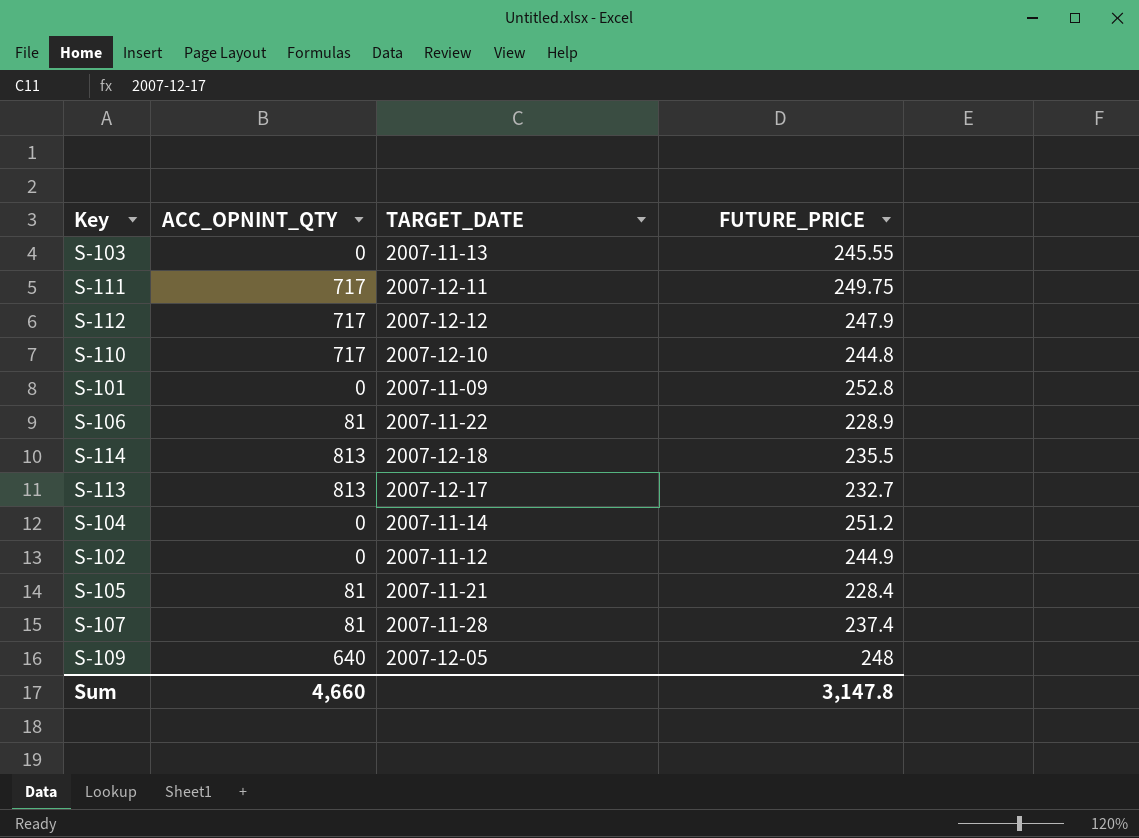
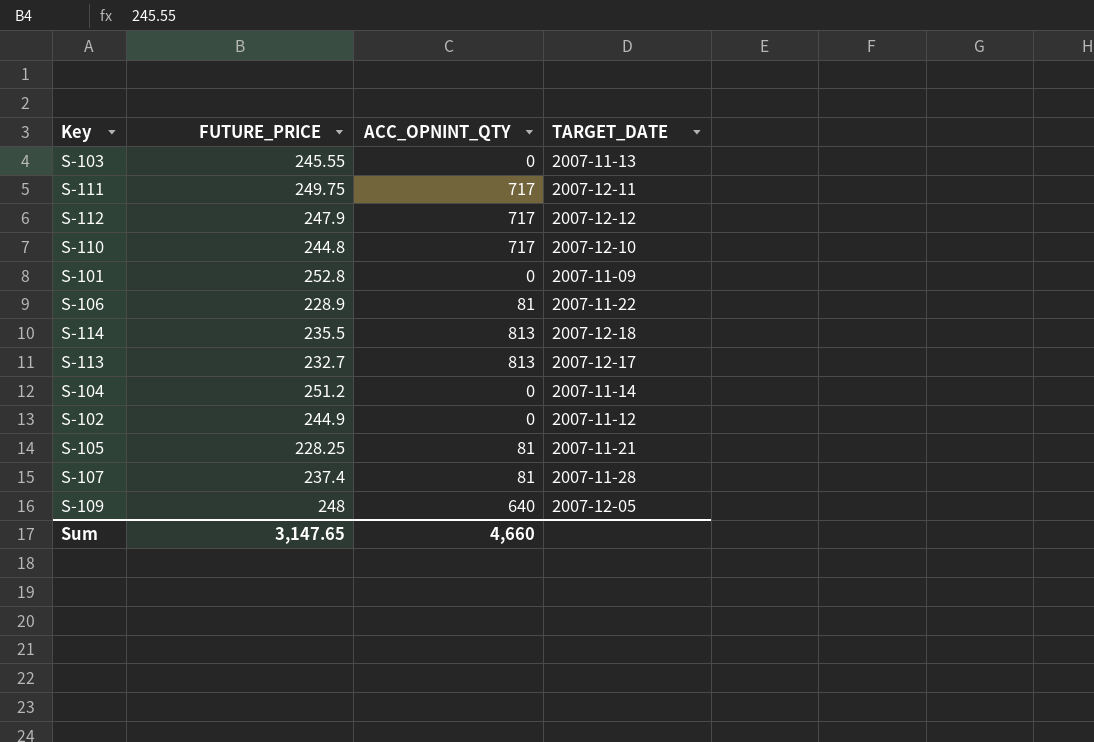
column FUTURE_PRICE | position: 4 -> 2
S-105 | FUTURE_PRICE: 228.4 -> 228.25
Sum | FUTURE_PRICE: 3,147.8 -> 3,147.65

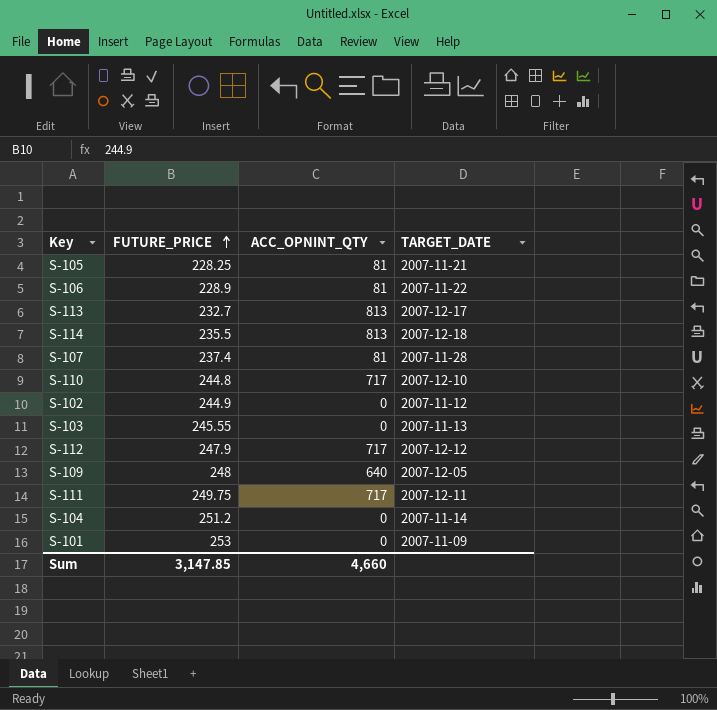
row order: none -> FUTURE_PRICE ascending
S-101 | FUTURE_PRICE: 252.8 -> 253
Sum | FUTURE_PRICE: 3,147.65 -> 3,147.85

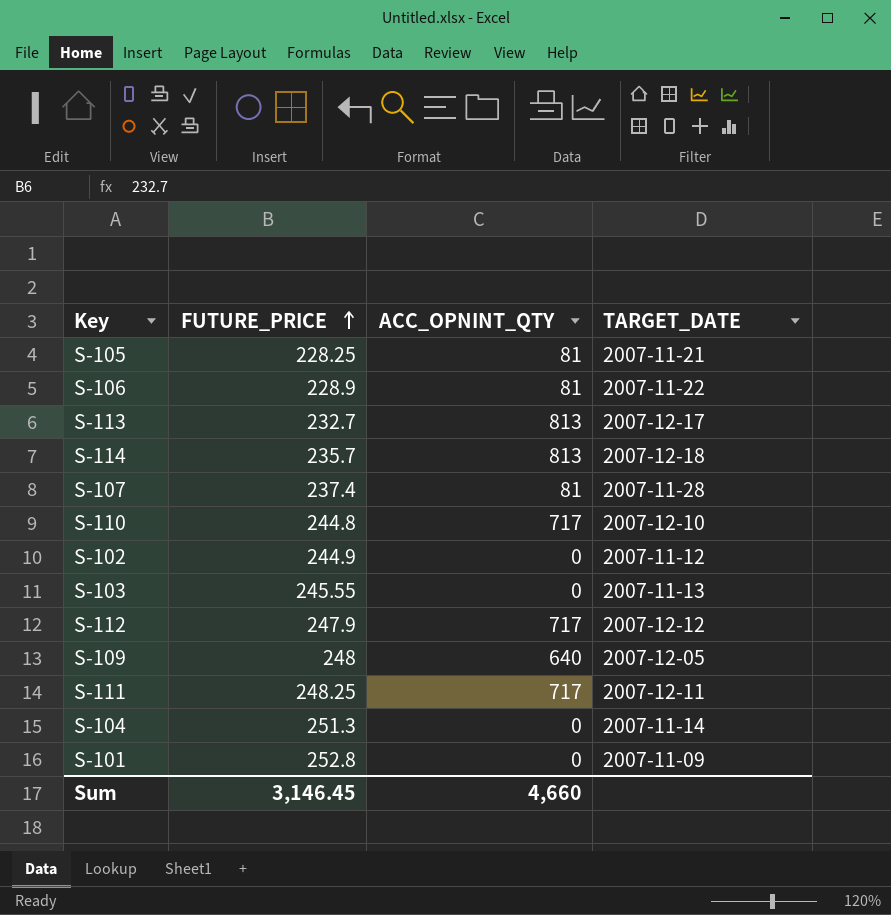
S-114 | FUTURE_PRICE: 235.5 -> 235.7
S-111 | FUTURE_PRICE: 249.75 -> 248.25
S-104 | FUTURE_PRICE: 251.2 -> 251.3
S-101 | FUTURE_PRICE: 253 -> 252.8
Sum | FUTURE_PRICE: 3,147.85 -> 3,146.45

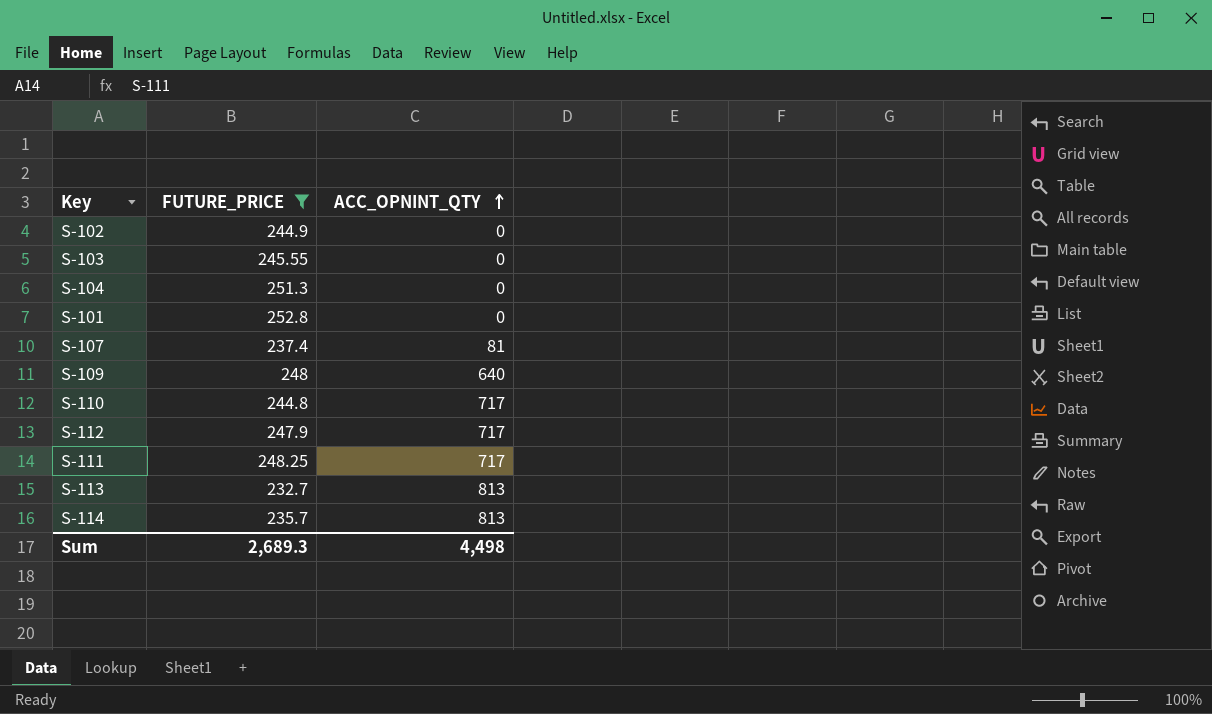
filter: none -> FUTURE_PRICE >= 232.7
row order: FUTURE_PRICE ascending -> ACC_OPNINT_QTY ascending
column TARGET_DATE | position: 4 -> none
Sum | FUTURE_PRICE: 3,146.45 -> 2,689.3
Sum | ACC_OPNINT_QTY: 4,660 -> 4,498

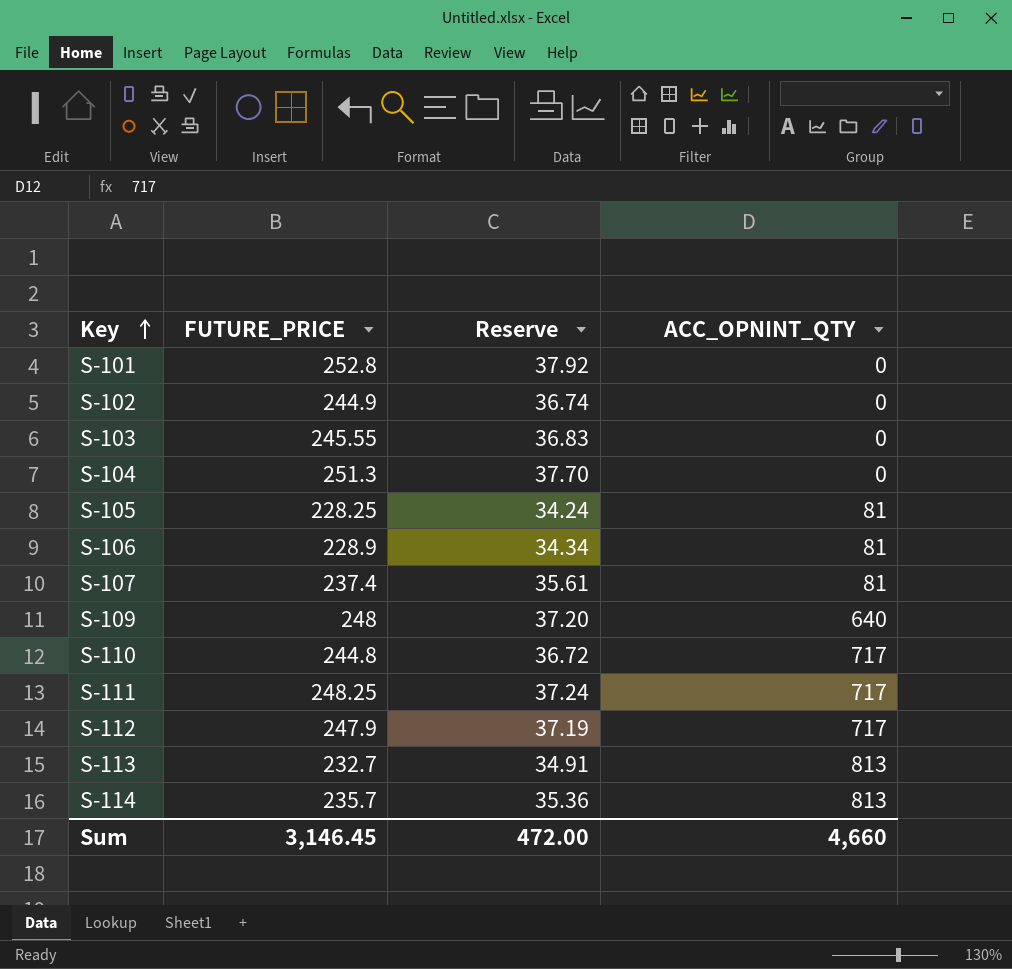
filter: FUTURE_PRICE >= 232.7 -> none
row order: ACC_OPNINT_QTY ascending -> Key ascending
column Reserve | formula: none -> [FUTURE_PRICE] * 0.15
Sum | FUTURE_PRICE: 2,689.3 -> 3,146.45
Sum | ACC_OPNINT_QTY: 4,498 -> 4,660

